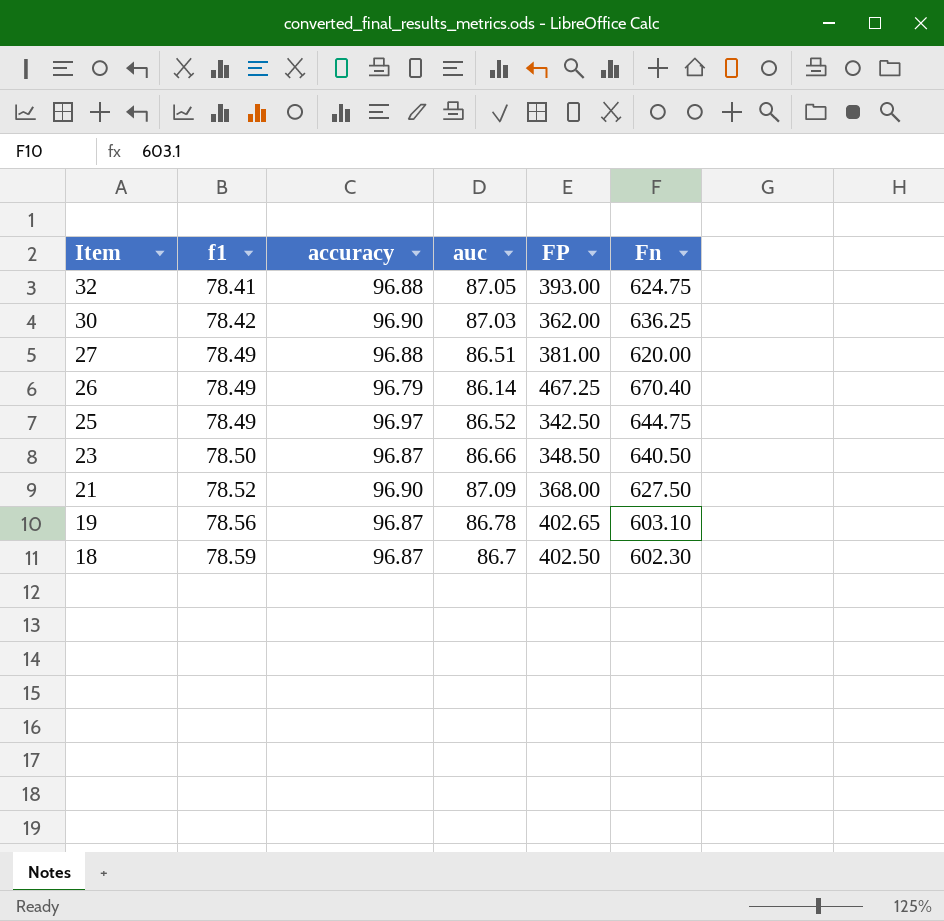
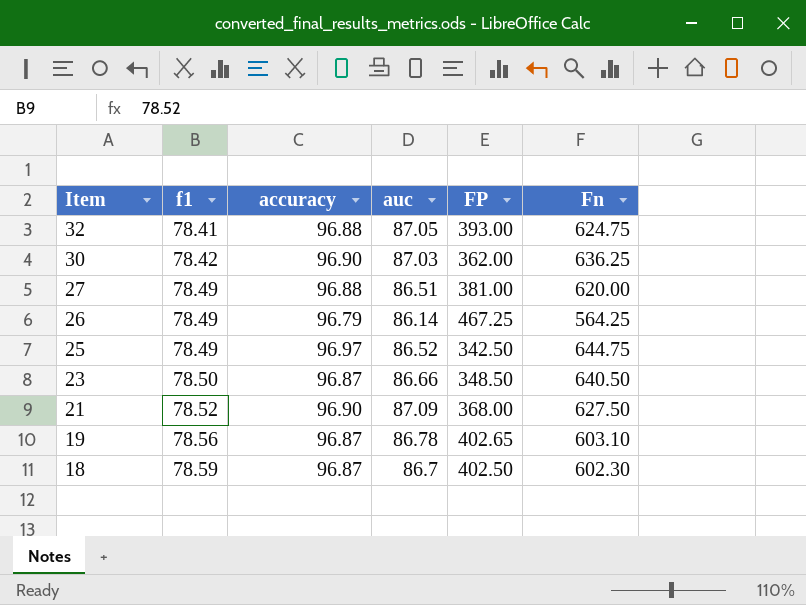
26 | Fn: 670.40 -> 564.25

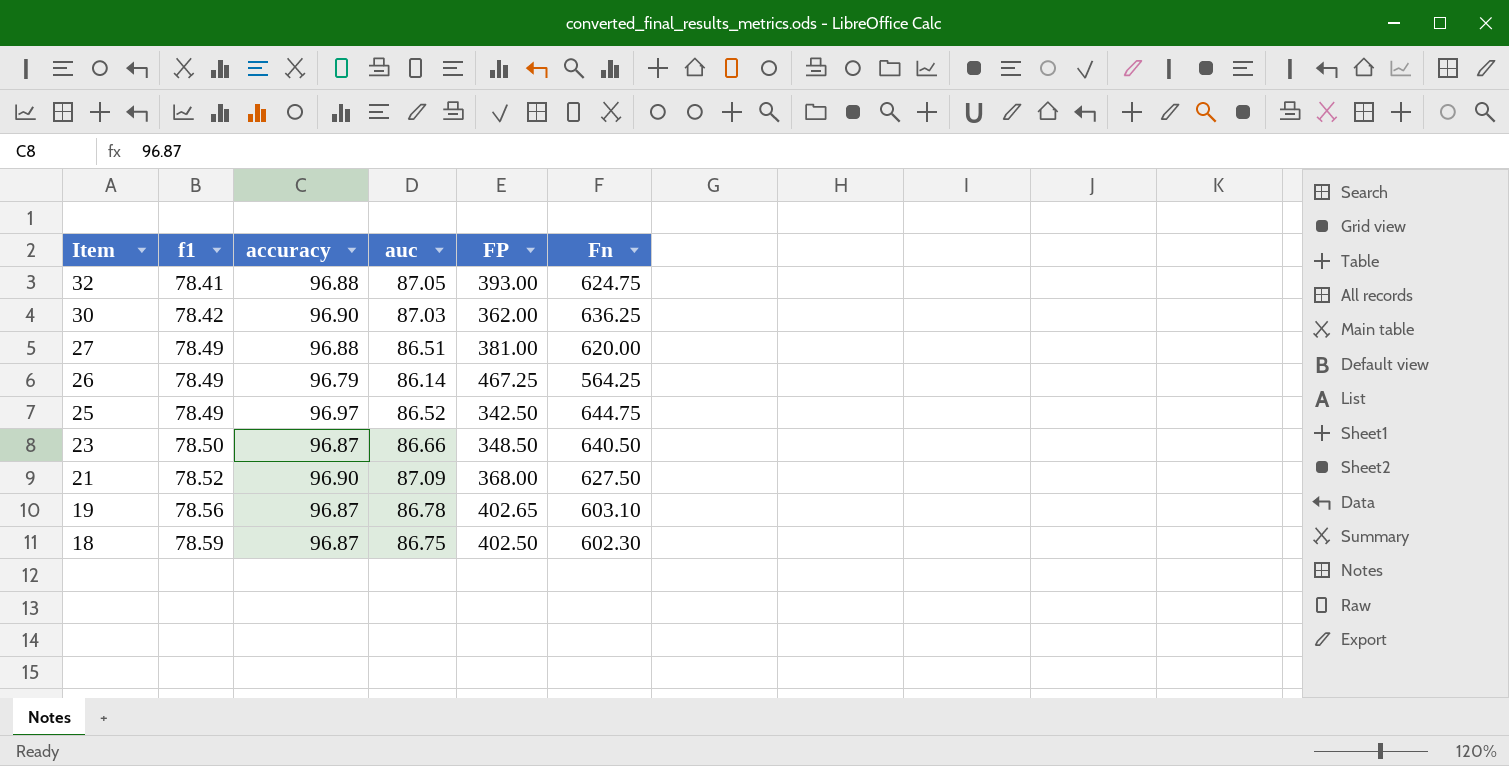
18 | auc: 86.7 -> 86.75

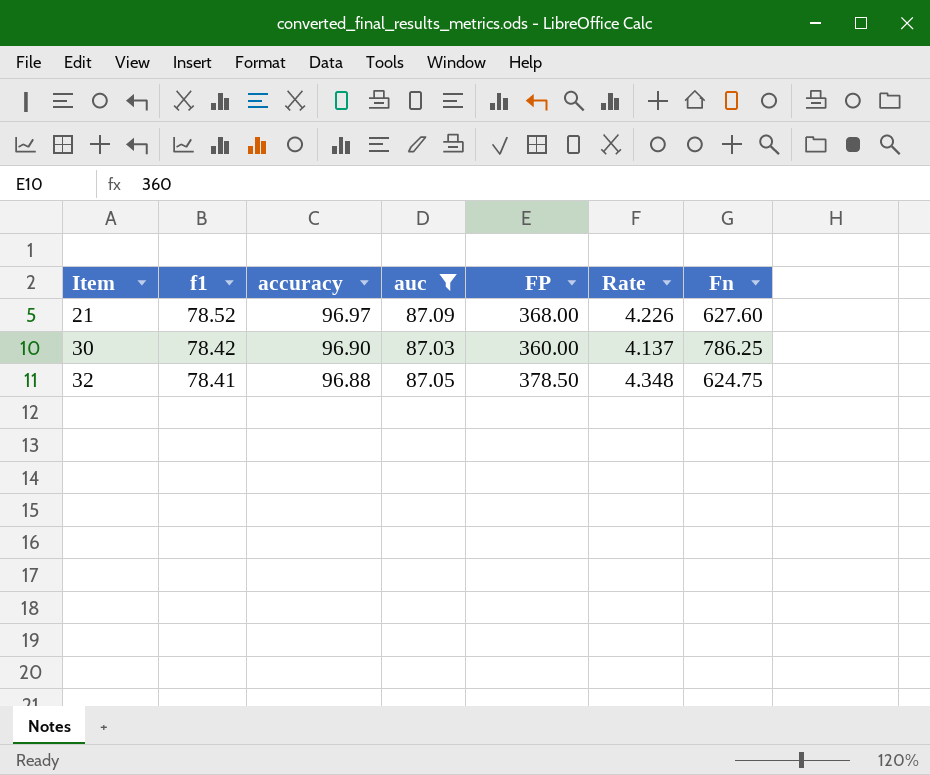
filter: none -> auc >= 87.03
row order: Item descending -> Item ascending
column Rate | formula: none -> [FP] / [auc]
21 | accuracy: 96.90 -> 96.97
21 | Fn: 627.50 -> 627.60
30 | FP: 362.00 -> 360.00
30 | Fn: 636.25 -> 786.25
32 | FP: 393.00 -> 378.50

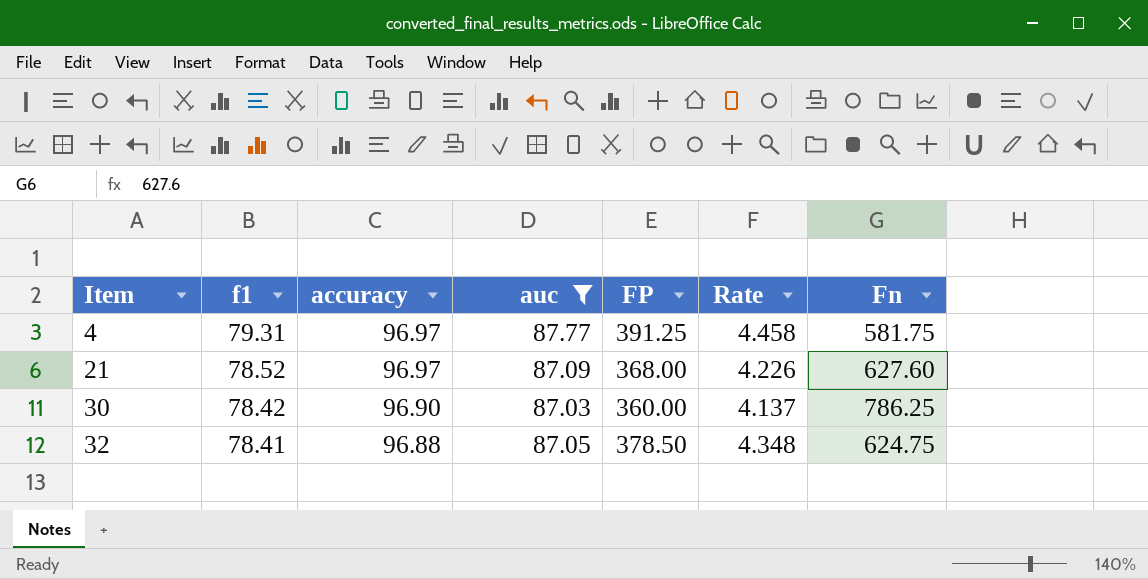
row 4: none -> 79.31 | 96.97 | 87.77 | 391.25 | 4.458 | 581.75

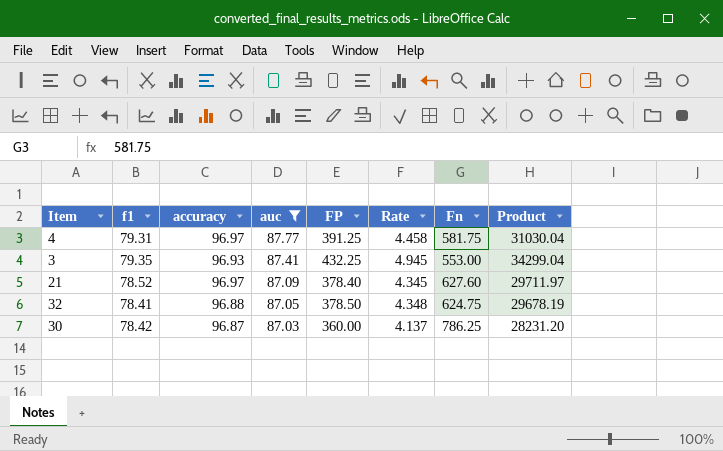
row order: Item ascending -> auc descending
column Product | formula: none -> [f1] * [FP]
row 3: none -> 79.35 | 96.93 | 87.41 | 432.25 | 4.945 | 553.00 | 34299.04
21 | FP: 368.00 -> 378.40
21 | Rate: 4.226 -> 4.345
30 | accuracy: 96.90 -> 96.87

